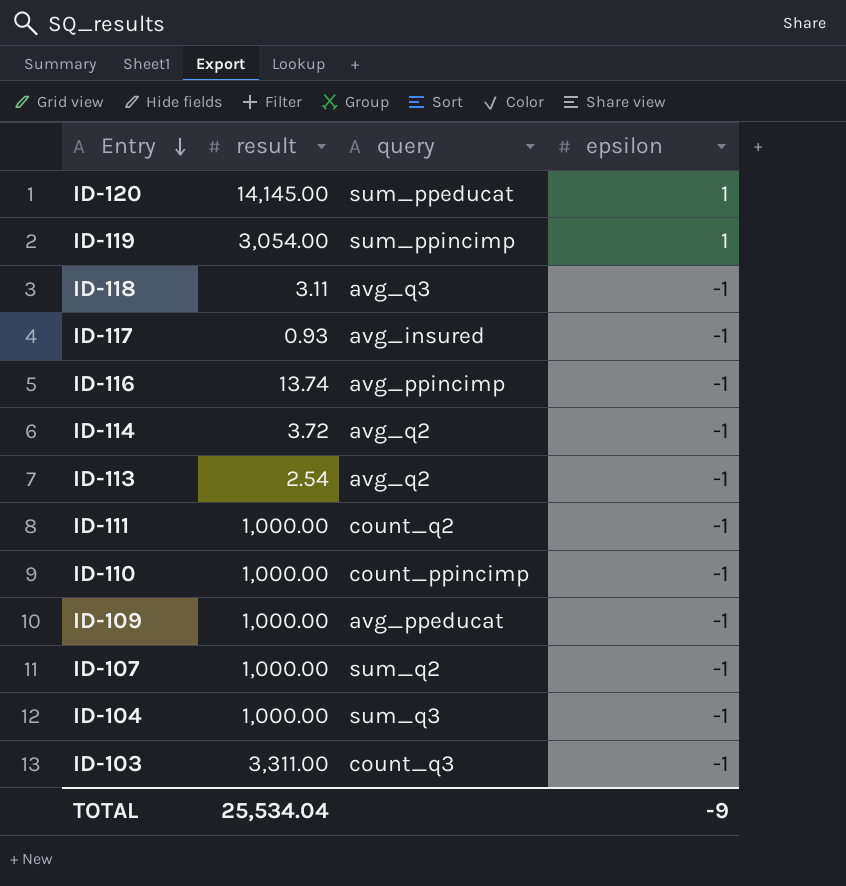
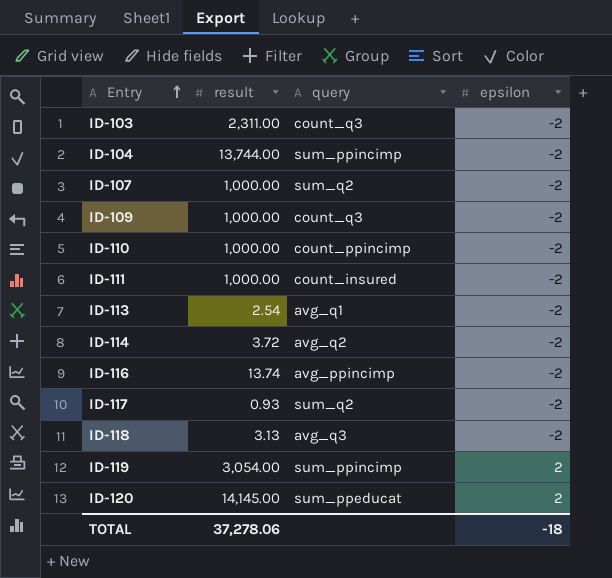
row order: Entry descending -> Entry ascending
ID-103 | result: 3,311.00 -> 2,311.00
ID-103 | epsilon: -1 -> -2
ID-104 | result: 1,000.00 -> 13,744.00
ID-104 | query: sum_q3 -> sum_ppincimp
ID-104 | epsilon: -1 -> -2
ID-107 | epsilon: -1 -> -2
ID-109 | query: avg_ppeducat -> count_q3
ID-109 | epsilon: -1 -> -2
ID-110 | epsilon: -1 -> -2
ID-111 | query: count_q2 -> count_insured
ID-111 | epsilon: -1 -> -2
ID-113 | query: avg_q2 -> avg_q1
ID-113 | epsilon: -1 -> -2
ID-114 | epsilon: -1 -> -2
ID-116 | epsilon: -1 -> -2
ID-117 | query: avg_insured -> sum_q2
ID-117 | epsilon: -1 -> -2
ID-118 | result: 3.11 -> 3.13
ID-118 | epsilon: -1 -> -2
ID-119 | epsilon: 1 -> 2
ID-120 | epsilon: 1 -> 2
TOTAL | result: 25,534.04 -> 37,278.06
TOTAL | epsilon: -9 -> -18

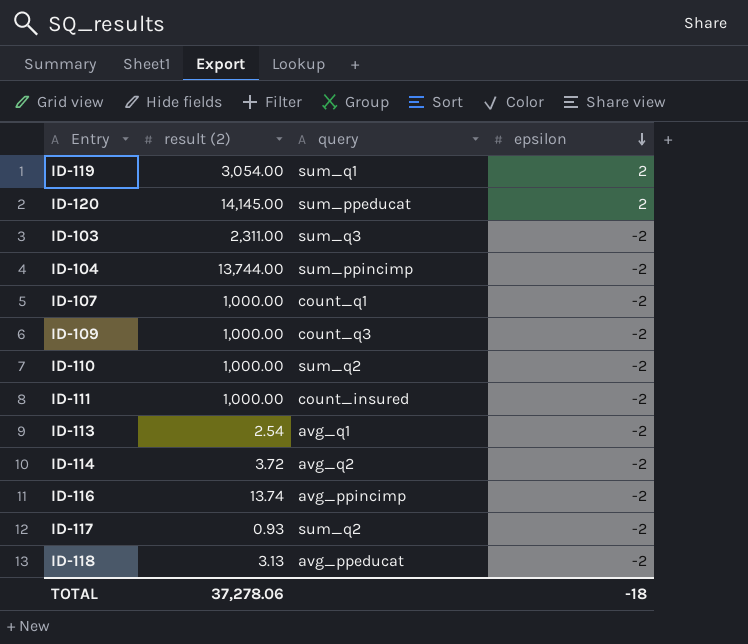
row order: Entry ascending -> epsilon descending
column name: result -> result (2)
ID-119 | query: sum_ppincimp -> sum_q1
ID-103 | query: count_q3 -> sum_q3
ID-107 | query: sum_q2 -> count_q1
ID-110 | query: count_ppincimp -> sum_q2
ID-118 | query: avg_q3 -> avg_ppeducat

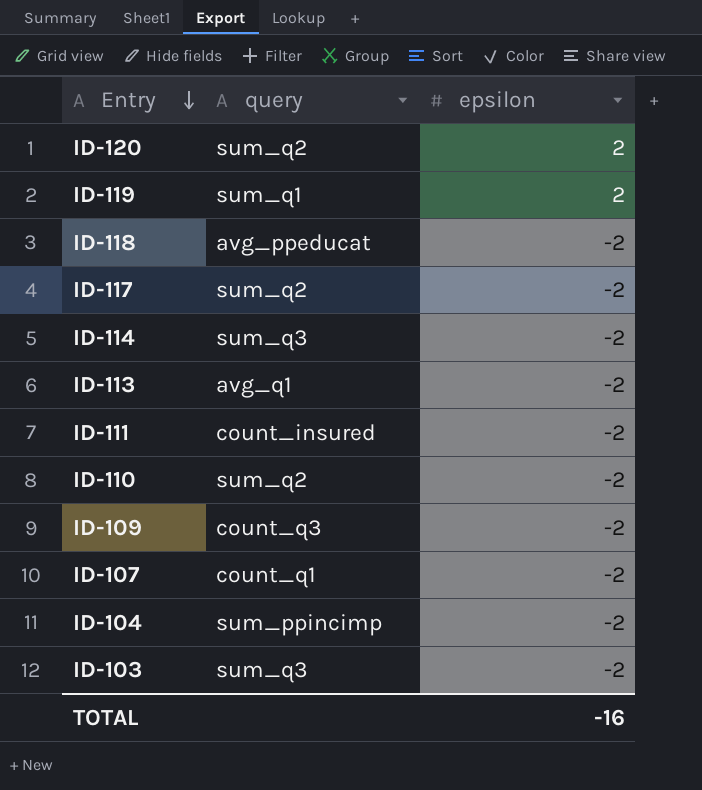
row order: epsilon descending -> Entry descending
column result (2) | position: 2 -> none
row ID-116: 13.74 | avg_ppincimp | -2 -> none
ID-120 | query: sum_ppeducat -> sum_q2
ID-114 | query: avg_q2 -> sum_q3
TOTAL | epsilon: -18 -> -16

